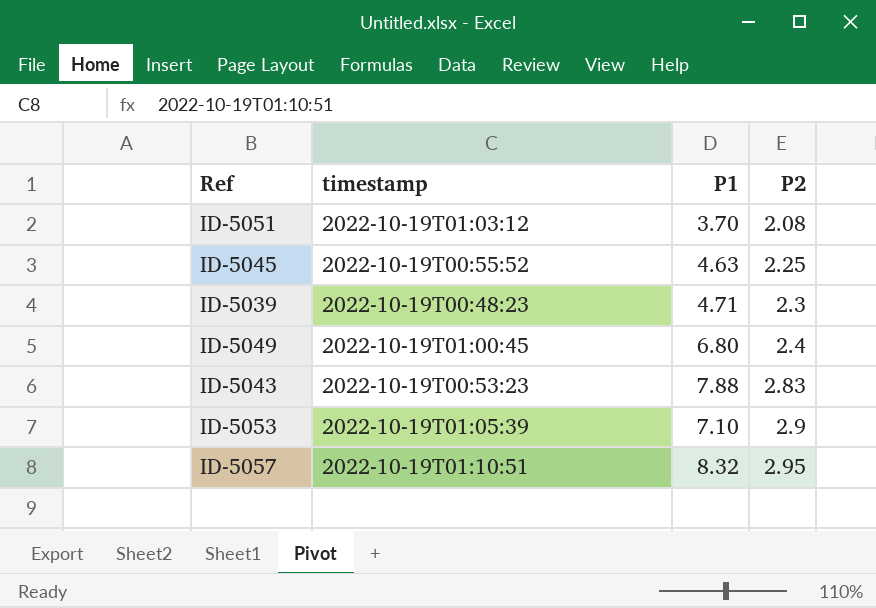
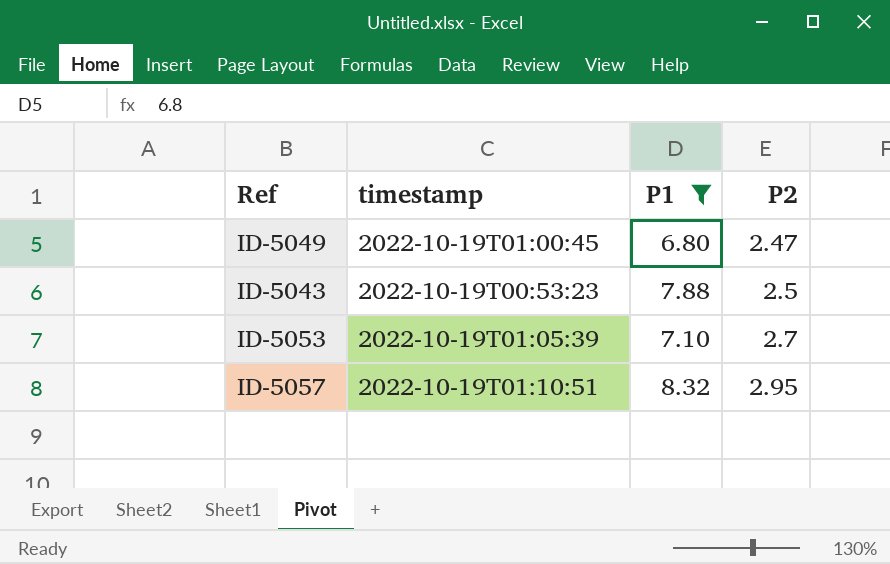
filter: none -> P1 >= 6.80
ID-5049 | P2: 2.4 -> 2.47
ID-5043 | P2: 2.83 -> 2.5
ID-5053 | P2: 2.9 -> 2.7

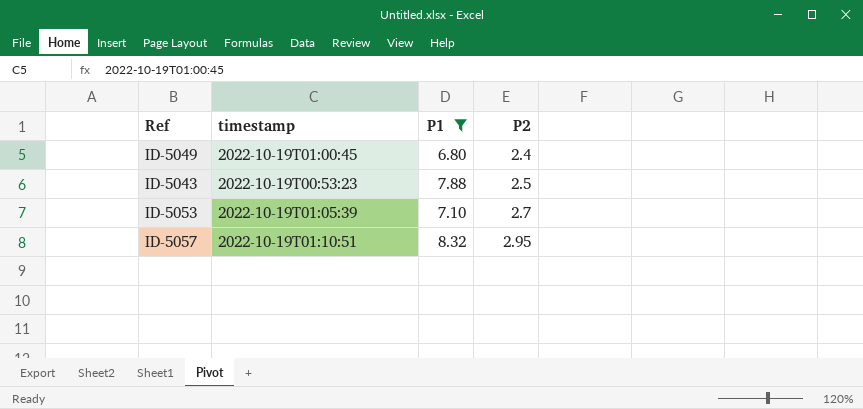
ID-5049 | P2: 2.47 -> 2.4

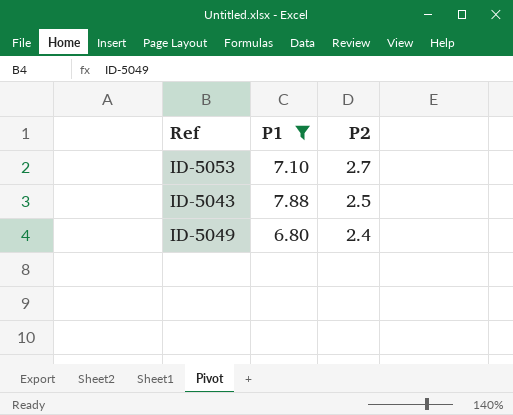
row order: P2 ascending -> P2 descending
column timestamp | position: 2 -> none
row ID-5057: 2022-10-19T01:10:51 | 8.32 | 2.95 -> none

